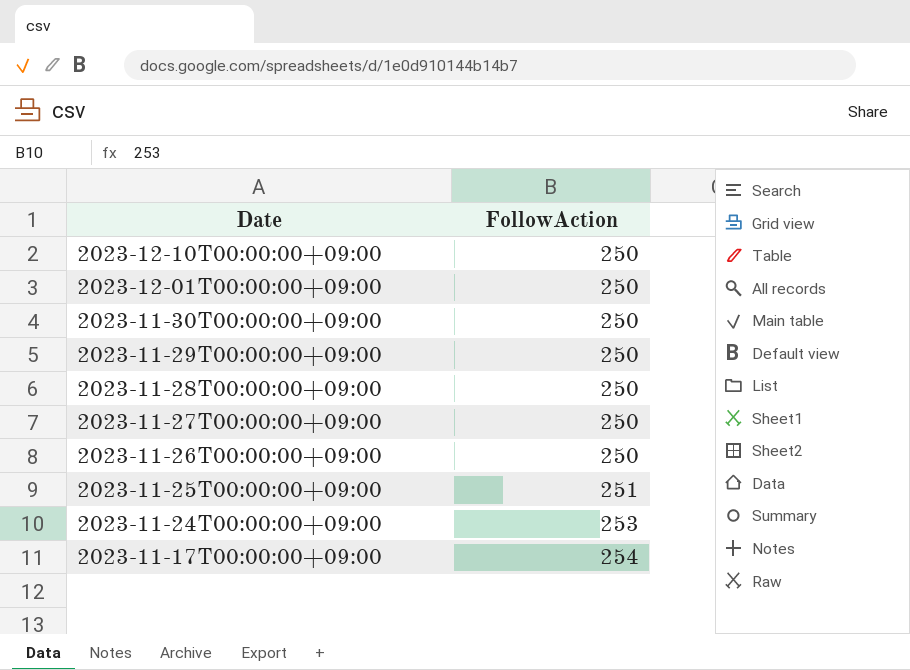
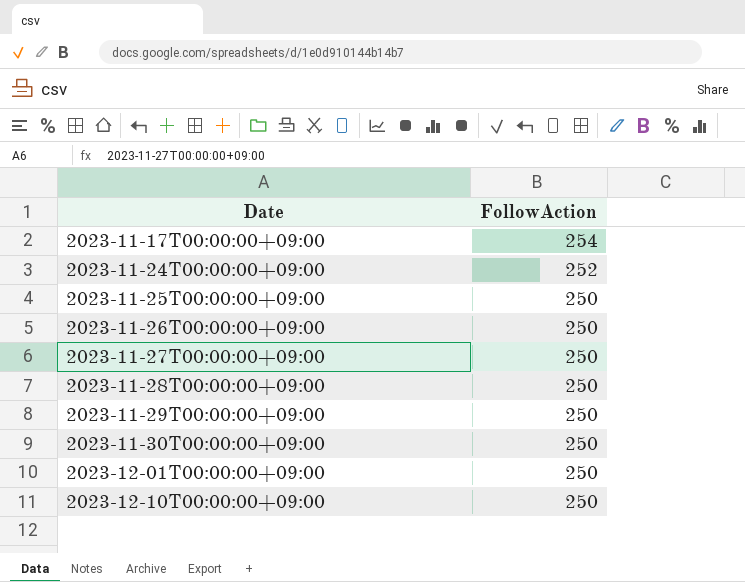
row order: Date descending -> Date ascending
2023-11-24T00:00:00+09:00 | FollowAction: 253 -> 252
2023-11-25T00:00:00+09:00 | FollowAction: 251 -> 250

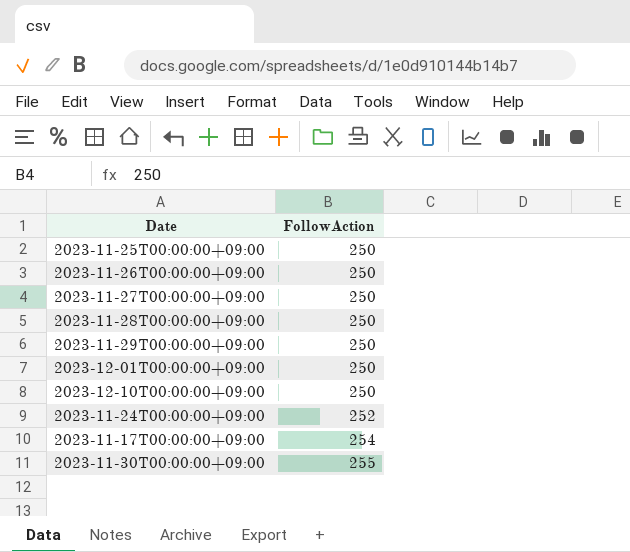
row order: Date ascending -> FollowAction ascending
2023-11-30T00:00:00+09:00 | FollowAction: 250 -> 255

